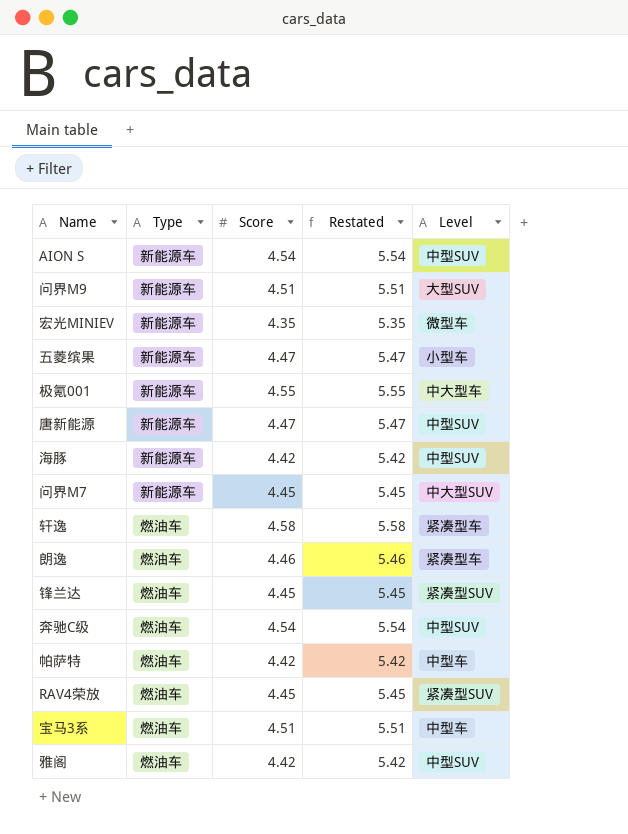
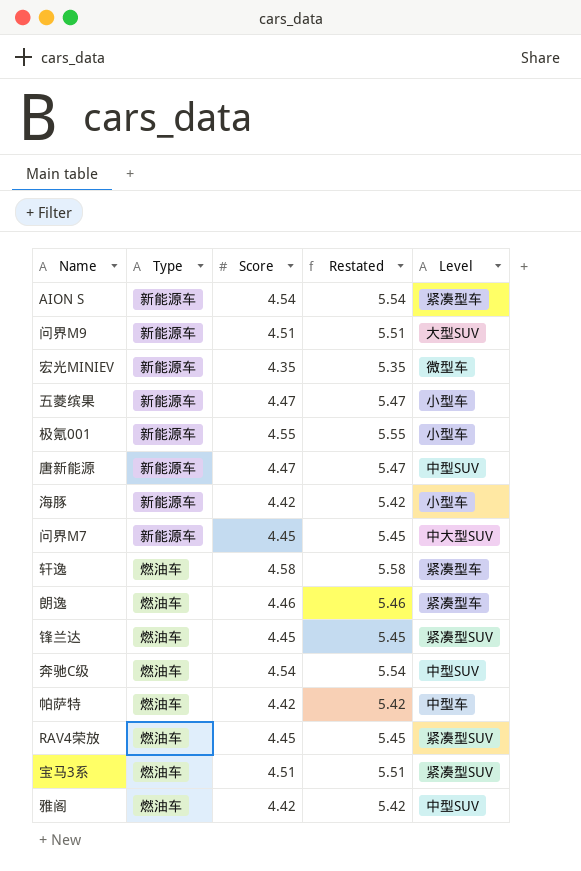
AION S | Level: 中型SUV -> 紧凑型车
极氪001 | Level: 中大型车 -> 小型车
海豚 | Level: 中型SUV -> 小型车
宝马3系 | Level: 中型车 -> 紧凑型SUV

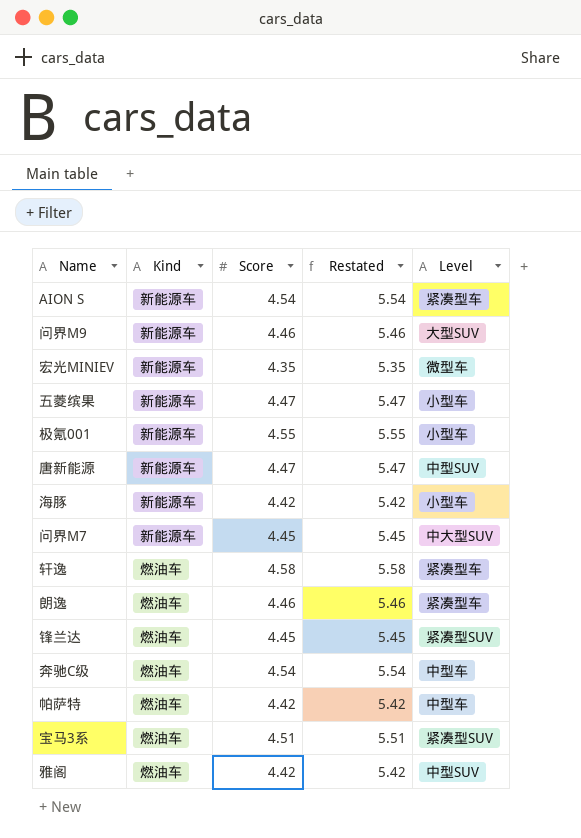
column name: Type -> Kind
row RAV4荣放: 燃油车 | 4.45 | 5.45 | 紧凑型SUV -> none
问界M9 | Score: 4.51 -> 4.46
问界M9 | Restated: 5.51 -> 5.46
奔驰C级 | Level: 中型SUV -> 中型车

